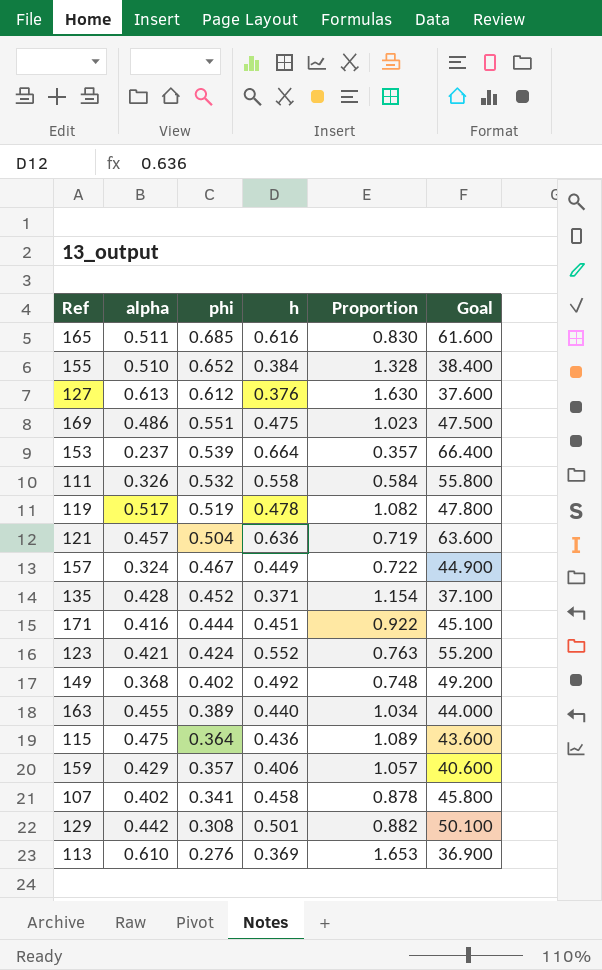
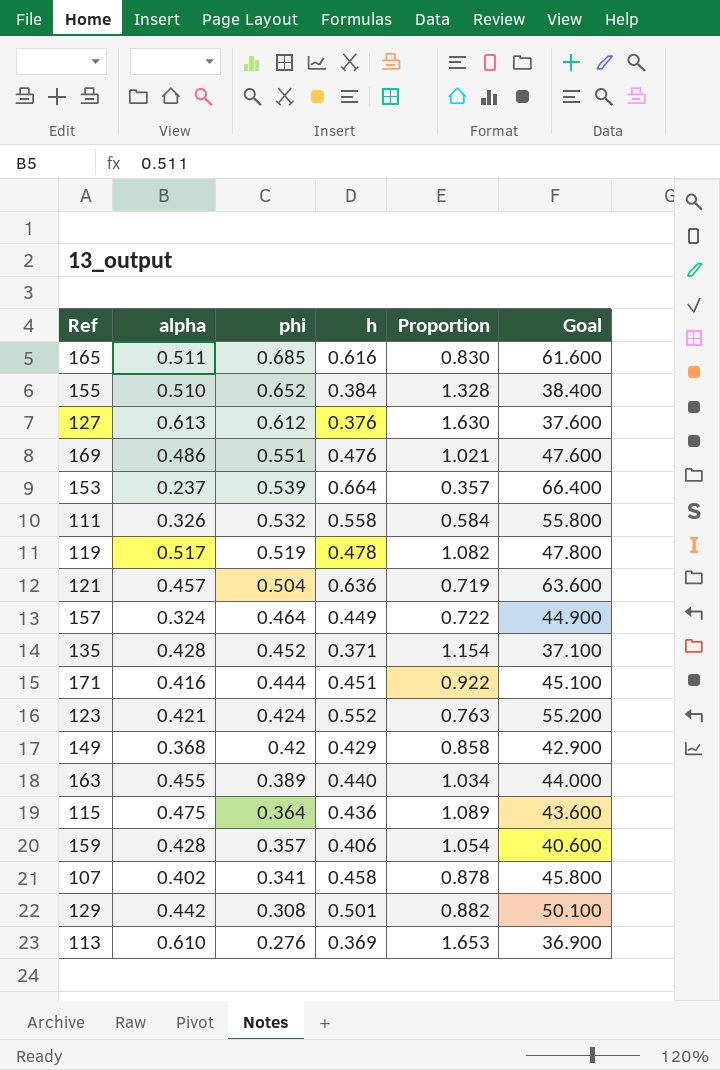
169 | h: 0.475 -> 0.476
169 | Proportion: 1.023 -> 1.021
169 | Goal: 47.500 -> 47.600
157 | phi: 0.467 -> 0.464
149 | phi: 0.402 -> 0.42
149 | h: 0.492 -> 0.429
149 | Proportion: 0.748 -> 0.858
149 | Goal: 49.200 -> 42.900
159 | alpha: 0.429 -> 0.428
159 | Proportion: 1.057 -> 1.054

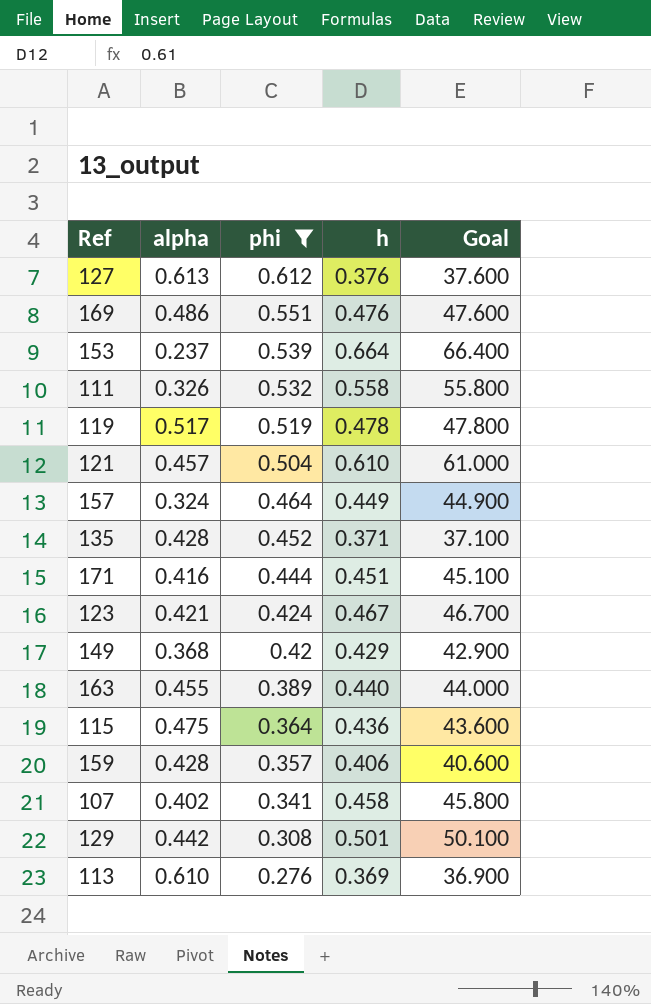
filter: none -> phi <= 0.612
column Proportion | formula: [alpha] / [h] -> none
121 | h: 0.636 -> 0.610
121 | Goal: 63.600 -> 61.000
123 | h: 0.552 -> 0.467
123 | Goal: 55.200 -> 46.700

